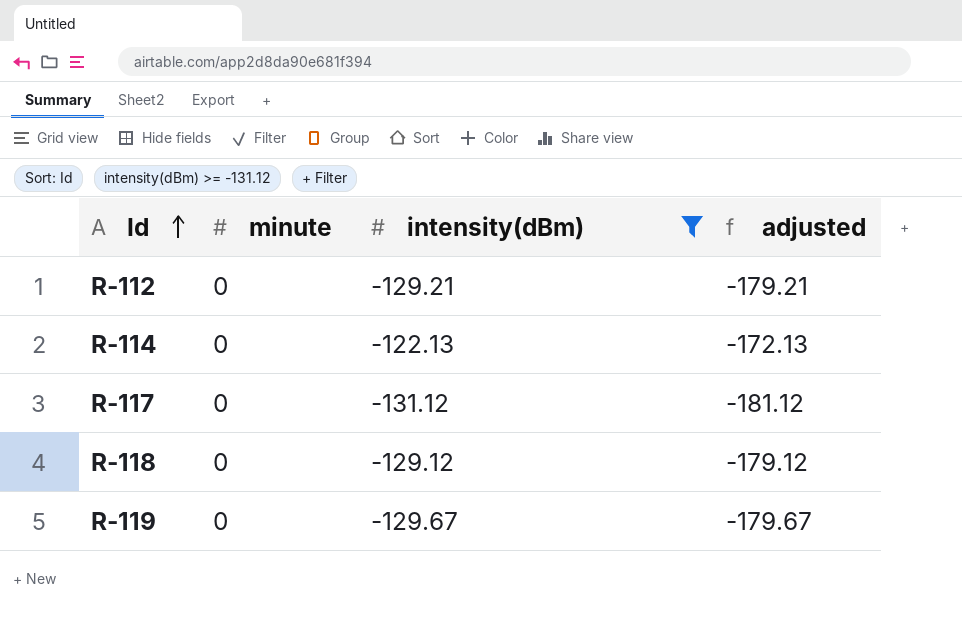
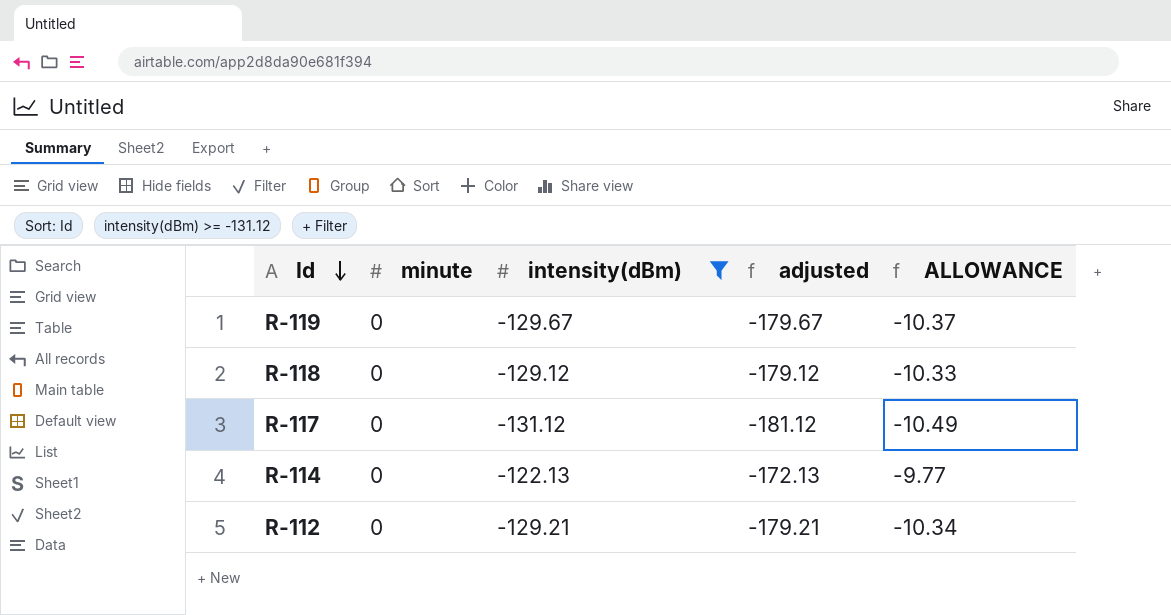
row order: Id ascending -> Id descending
column ALLOWANCE | formula: none -> [intensity(dBm)] * 0.08

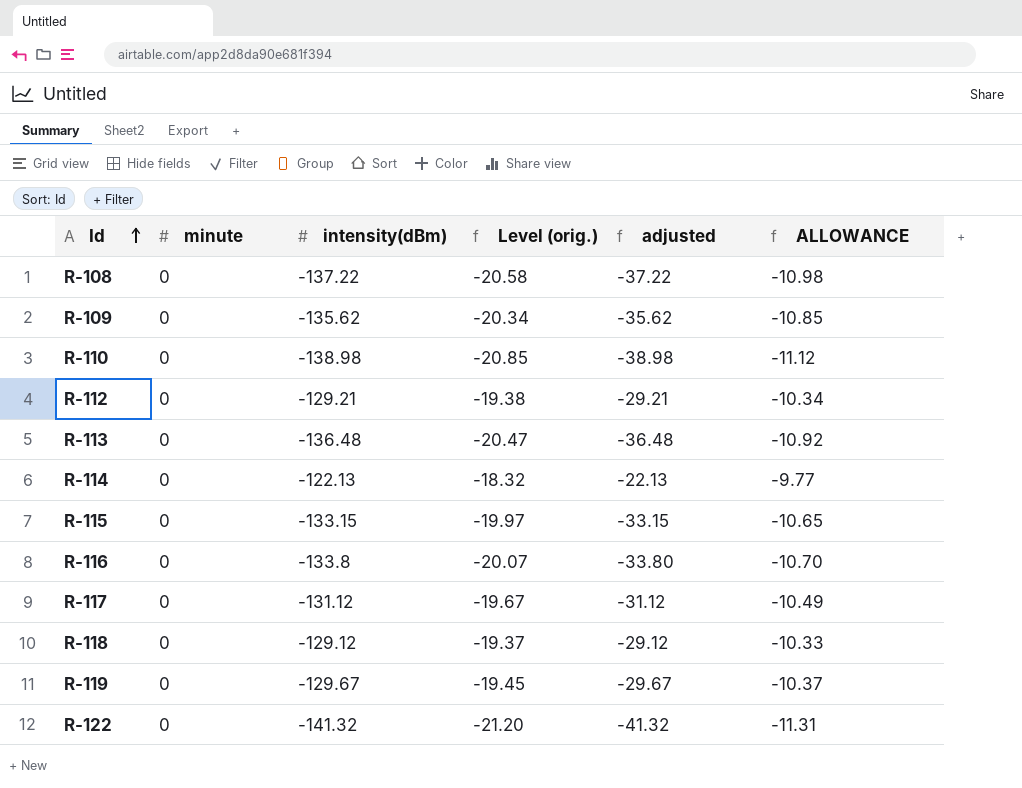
filter: intensity(dBm) >= -131.12 -> none
row order: Id descending -> Id ascending
column Level (orig.) | formula: none -> [intensity(dBm)] * 0.15
column adjusted | formula: [intensity(dBm)] - 50 -> [intensity(dBm)] + 100

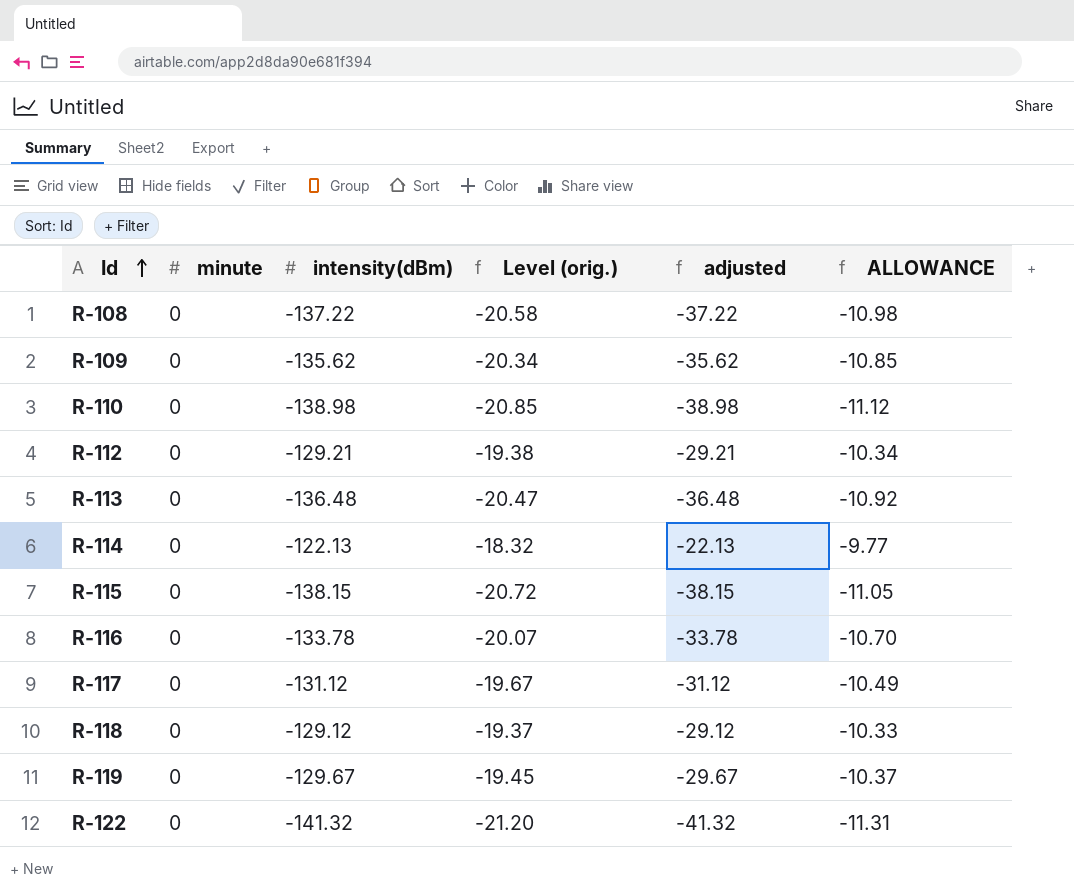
R-115 | intensity(dBm): -133.15 -> -138.15
R-115 | Level (orig.): -19.97 -> -20.72
R-115 | adjusted: -33.15 -> -38.15
R-115 | ALLOWANCE: -10.65 -> -11.05
R-116 | intensity(dBm): -133.8 -> -133.78
R-116 | adjusted: -33.80 -> -33.78

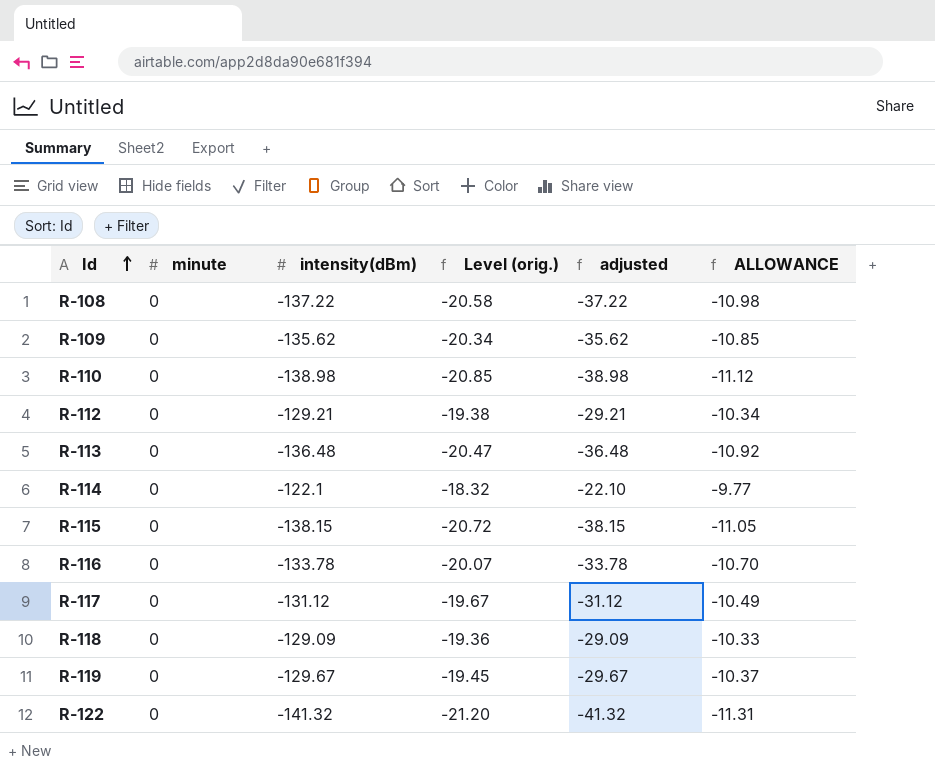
R-114 | intensity(dBm): -122.13 -> -122.1
R-114 | adjusted: -22.13 -> -22.10
R-118 | intensity(dBm): -129.12 -> -129.09
R-118 | Level (orig.): -19.37 -> -19.36
R-118 | adjusted: -29.12 -> -29.09

